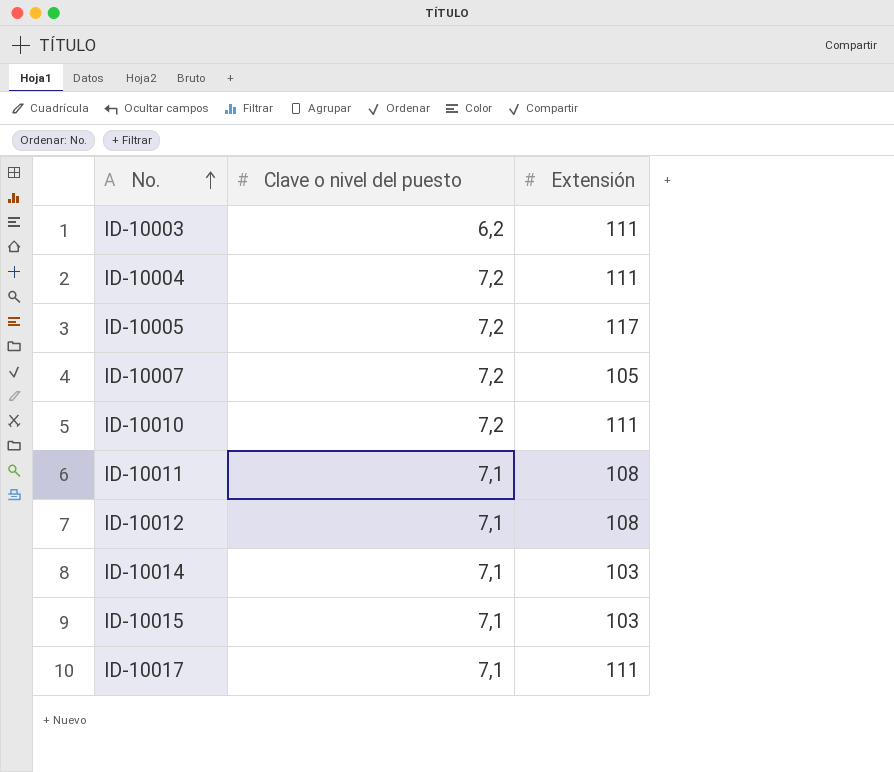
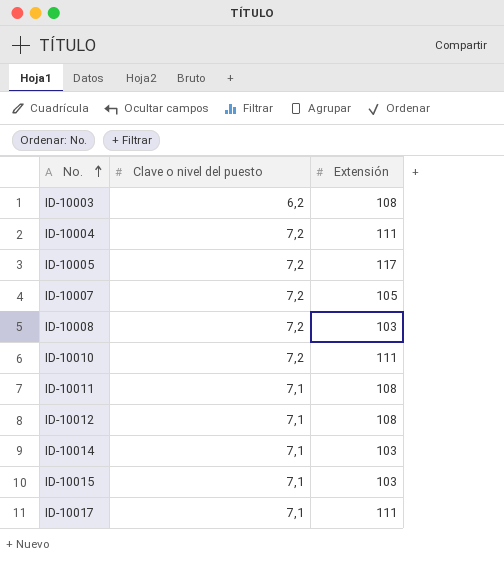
ID-10003 | Extensión: 111 -> 108
row ID-10008: none -> 7,2 | 103

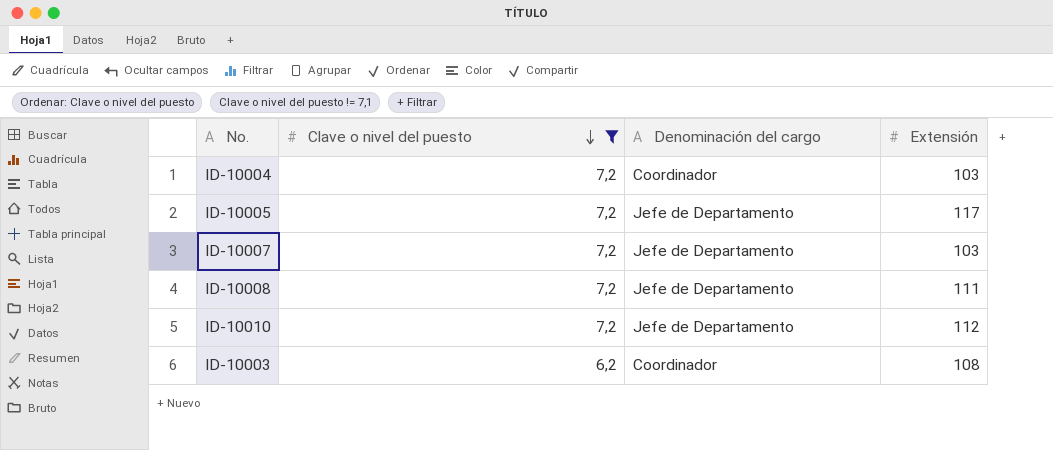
filter: none -> Clave o nivel del puesto != 7,1
row order: No. ascending -> Clave o nivel del puesto descending
column Denominación del cargo | position: none -> 3
ID-10004 | Extensión: 111 -> 103
ID-10007 | Extensión: 105 -> 103
ID-10008 | Extensión: 103 -> 111
ID-10010 | Extensión: 111 -> 112

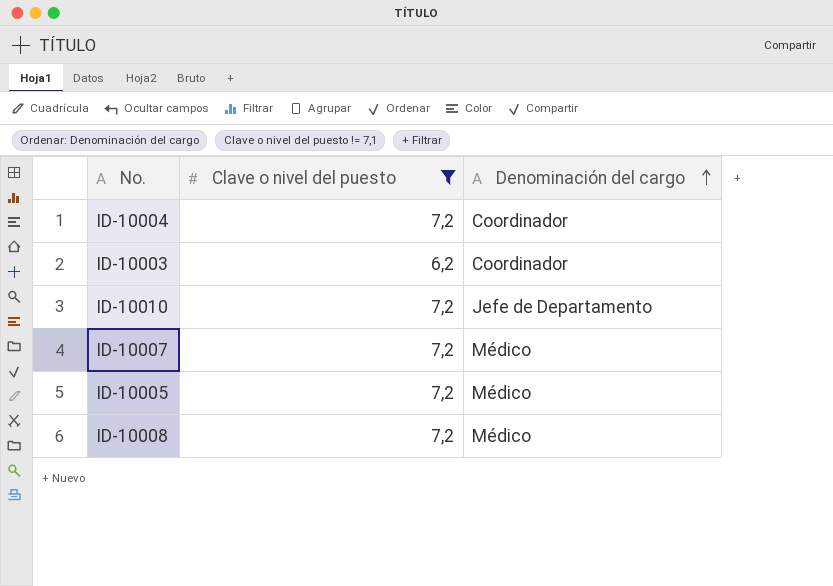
row order: Clave o nivel del puesto descending -> Denominación del cargo ascending
column Extensión | position: 4 -> none
ID-10007 | Denominación del cargo: Jefe de Departamento -> Médico
ID-10005 | Denominación del cargo: Jefe de Departamento -> Médico
ID-10008 | Denominación del cargo: Jefe de Departamento -> Médico

